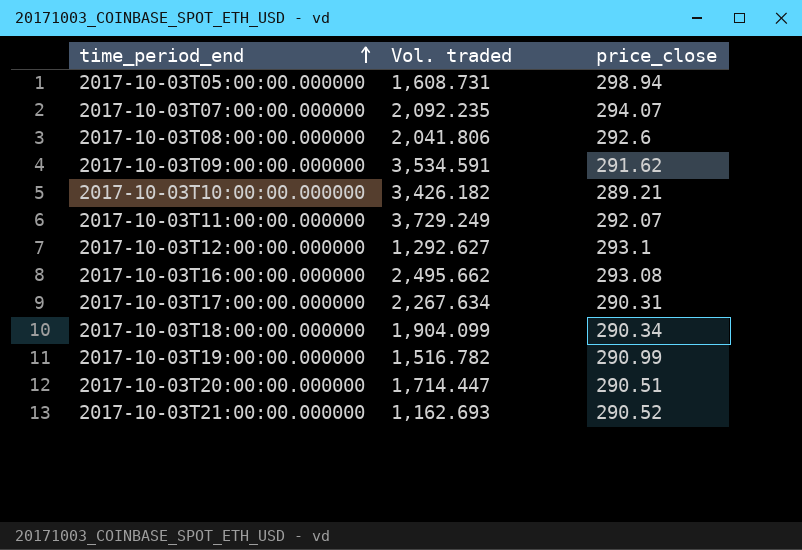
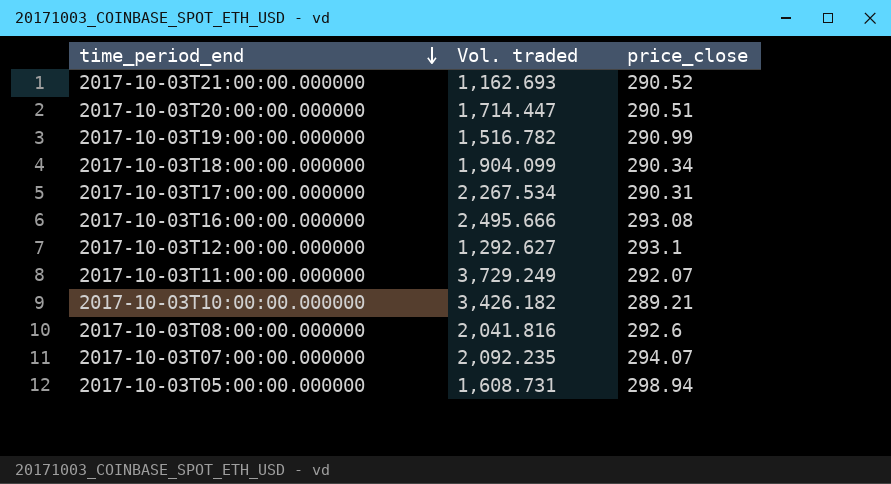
row order: time_period_end ascending -> time_period_end descending
row 2017-10-03T09:00:00.000000: 3,534.591 | 291.62 -> none
2017-10-03T17:00:00.000000 | Vol. traded: 2,267.634 -> 2,267.534
2017-10-03T16:00:00.000000 | Vol. traded: 2,495.662 -> 2,495.666
2017-10-03T08:00:00.000000 | Vol. traded: 2,041.806 -> 2,041.816

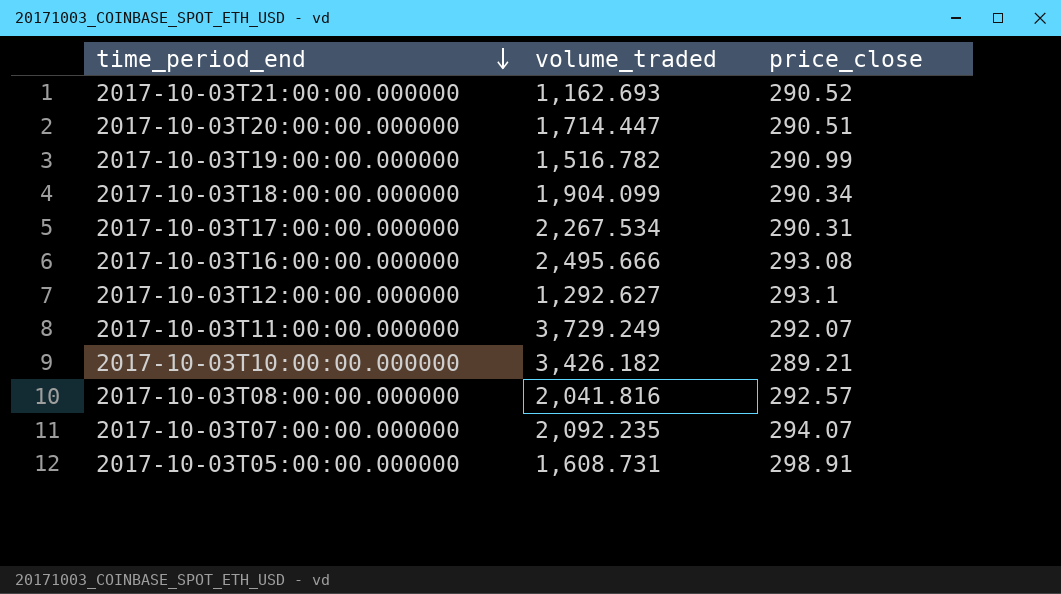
column name: Vol. traded -> volume_traded
2017-10-03T08:00:00.000000 | price_close: 292.6 -> 292.57
2017-10-03T05:00:00.000000 | price_close: 298.94 -> 298.91

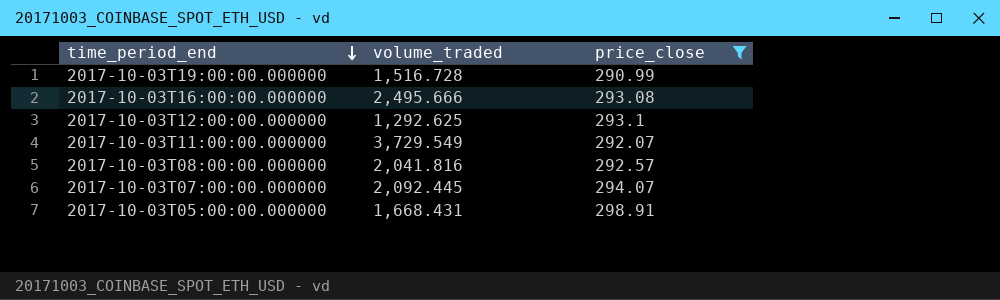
filter: none -> price_close >= 290.99
2017-10-03T19:00:00.000000 | volume_traded: 1,516.782 -> 1,516.728
2017-10-03T12:00:00.000000 | volume_traded: 1,292.627 -> 1,292.625
2017-10-03T11:00:00.000000 | volume_traded: 3,729.249 -> 3,729.549
2017-10-03T07:00:00.000000 | volume_traded: 2,092.235 -> 2,092.445
2017-10-03T05:00:00.000000 | volume_traded: 1,608.731 -> 1,668.431

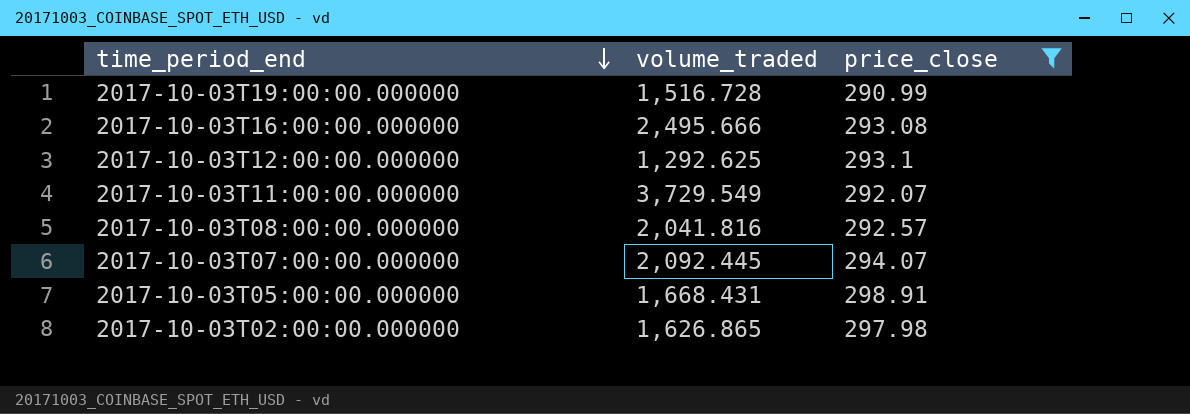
row 2017-10-03T02:00:00.000000: none -> 1,626.865 | 297.98

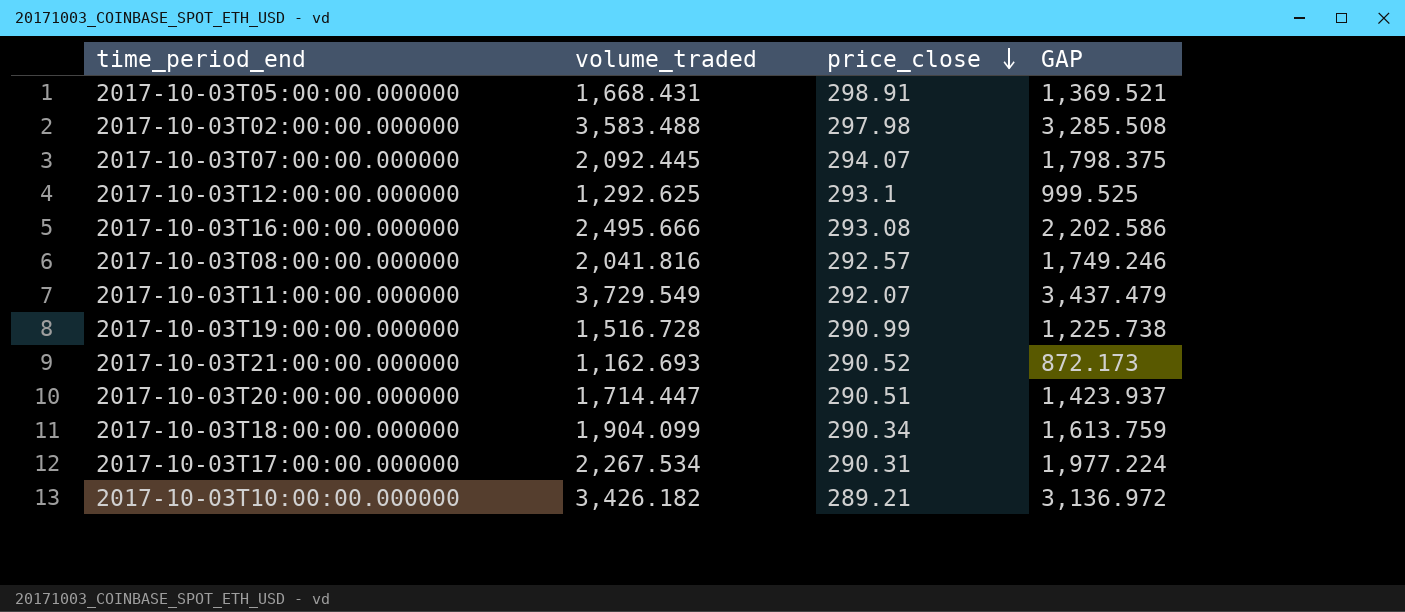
filter: price_close >= 290.99 -> none
row order: time_period_end descending -> price_close descending
column GAP | formula: none -> [volume_traded] - [price_close]
2017-10-03T02:00:00.000000 | volume_traded: 1,626.865 -> 3,583.488

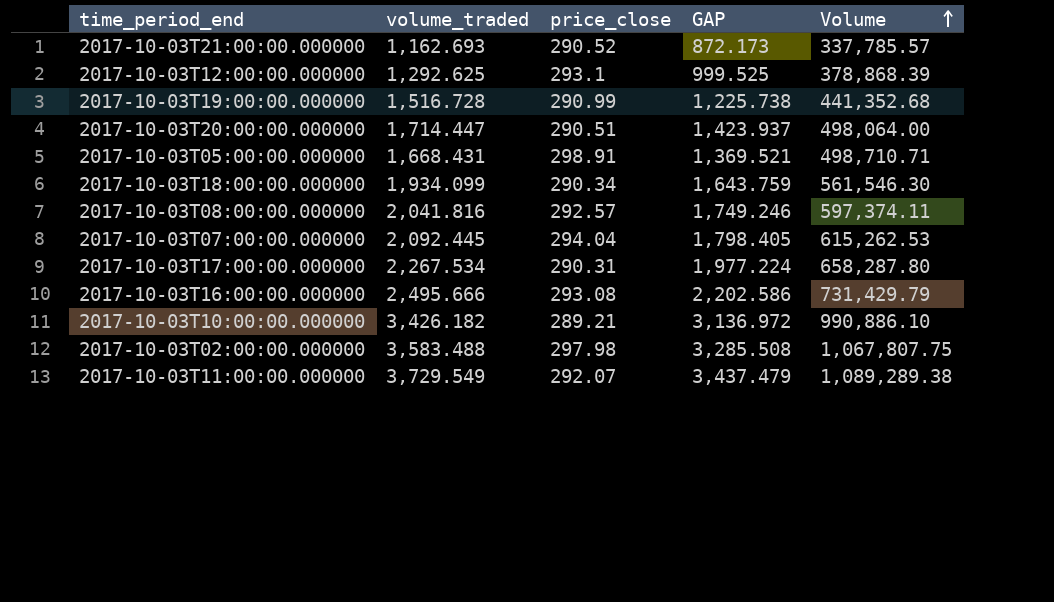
row order: price_close descending -> Volume ascending
column Volume | formula: none -> [volume_traded] * [price_close]
2017-10-03T18:00:00.000000 | volume_traded: 1,904.099 -> 1,934.099
2017-10-03T18:00:00.000000 | GAP: 1,613.759 -> 1,643.759
2017-10-03T07:00:00.000000 | price_close: 294.07 -> 294.04
2017-10-03T07:00:00.000000 | GAP: 1,798.375 -> 1,798.405

